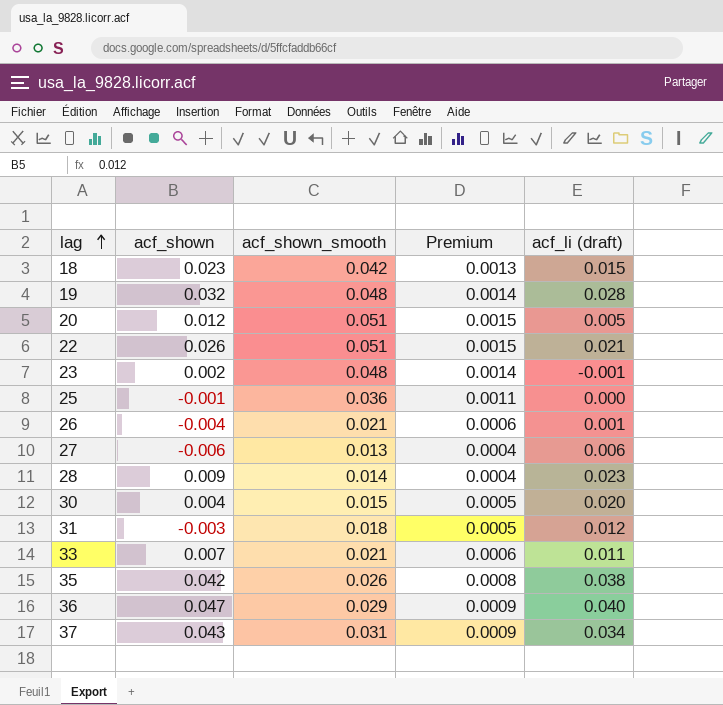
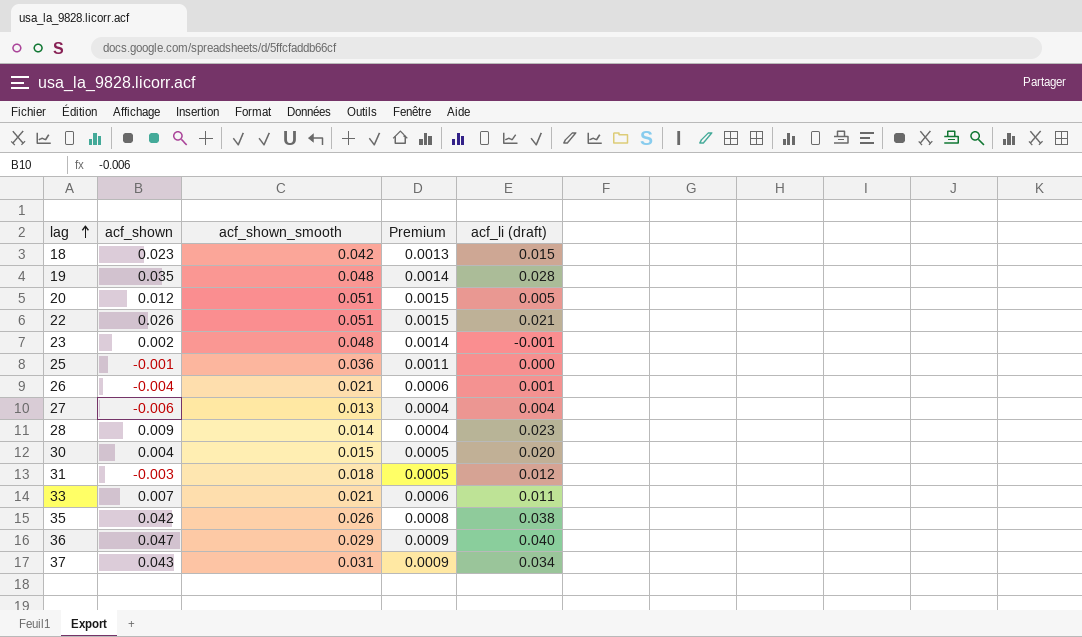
19 | acf_shown: 0.032 -> 0.035
27 | acf_li (draft): 0.006 -> 0.004

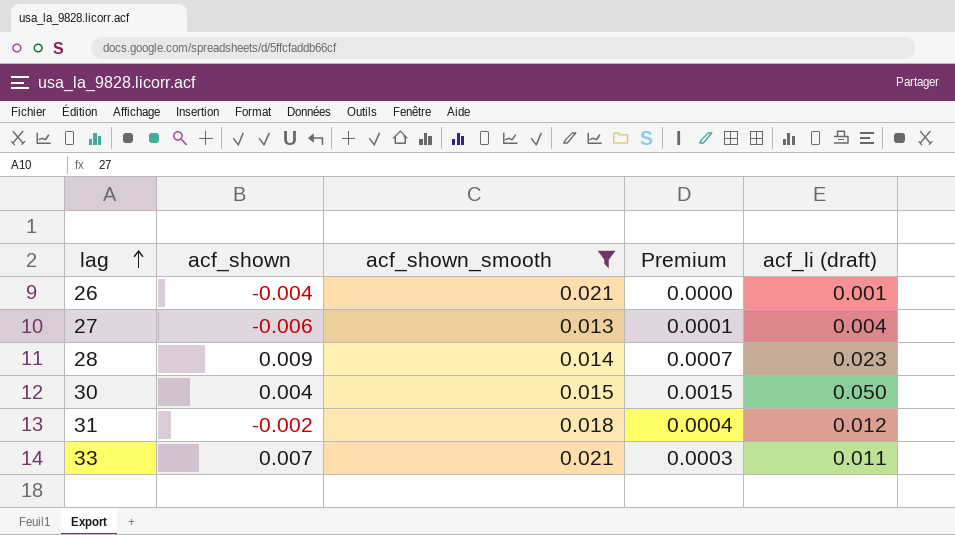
filter: none -> acf_shown_smooth <= 0.021
column Premium | formula: [acf_shown_smooth] * 0.03 -> [acf_li (draft)] * 0.03
30 | acf_li (draft): 0.020 -> 0.050
31 | acf_shown: -0.003 -> -0.002

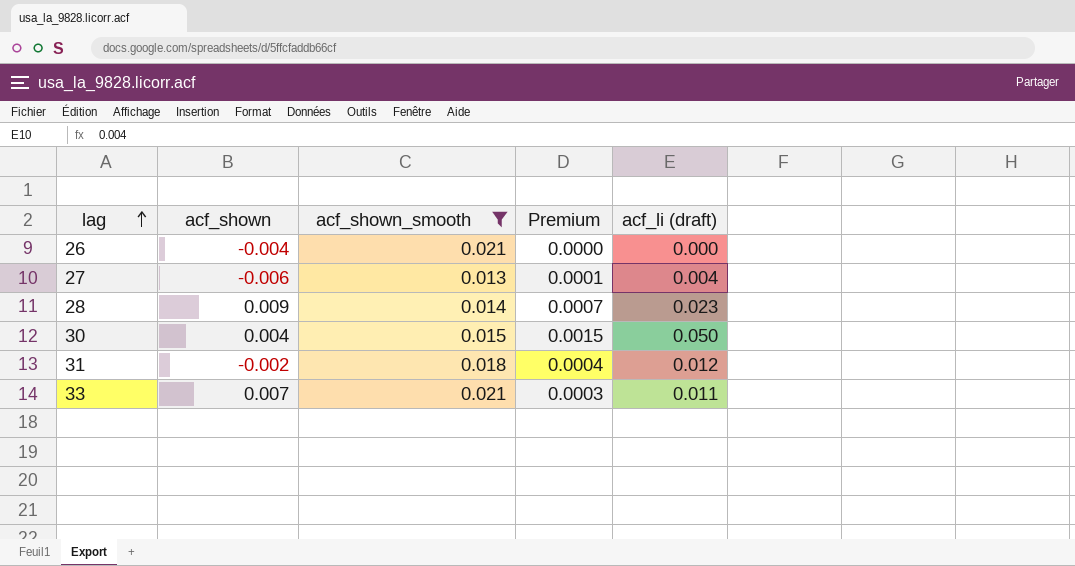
26 | acf_li (draft): 0.001 -> 0.000

